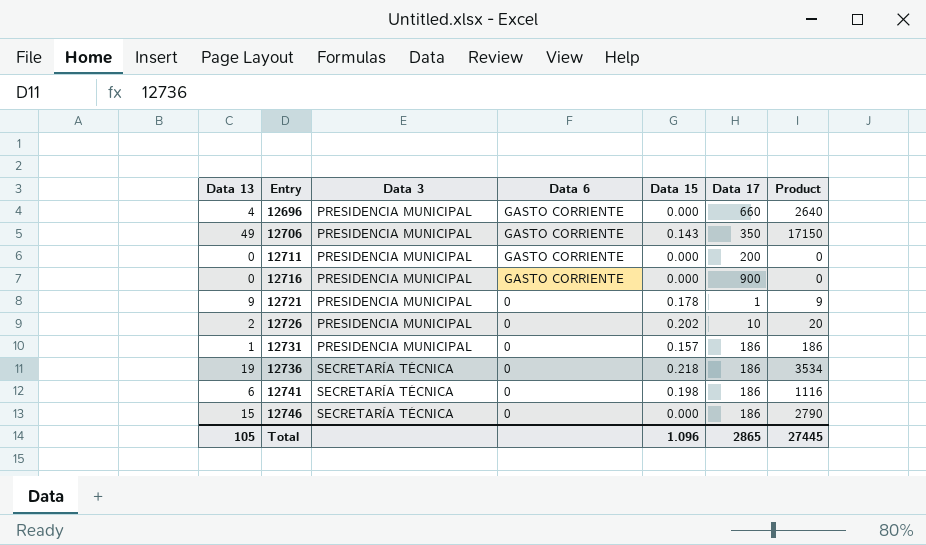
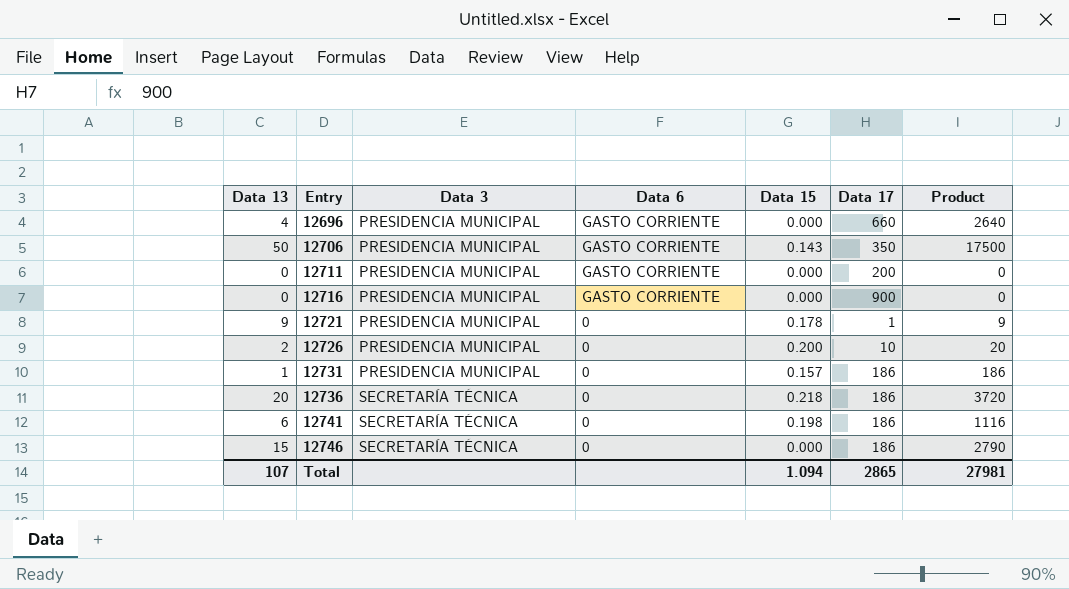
12706 | Data 13: 49 -> 50
12706 | Product: 17150 -> 17500
12726 | Data 15: 0.202 -> 0.200
12736 | Data 13: 19 -> 20
12736 | Product: 3534 -> 3720
Total | Data 13: 105 -> 107
Total | Data 15: 1.096 -> 1.094
Total | Product: 27445 -> 27981

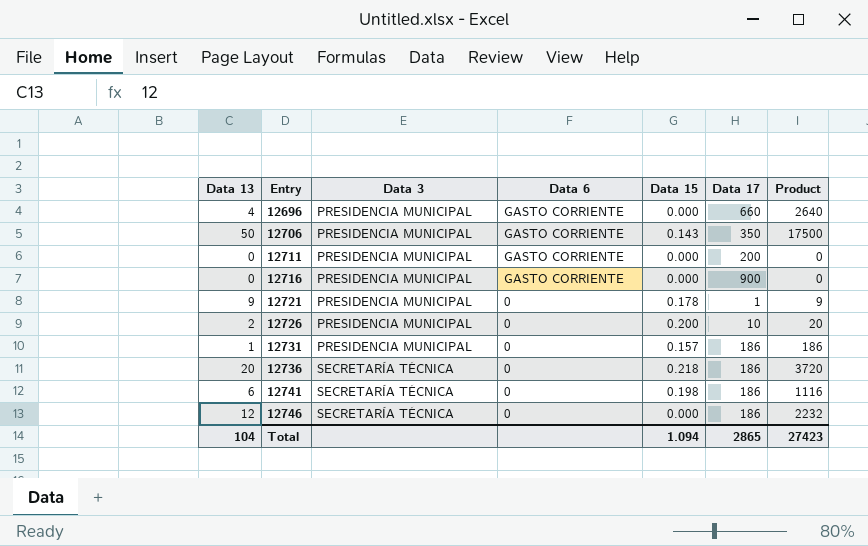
12746 | Data 13: 15 -> 12
12746 | Product: 2790 -> 2232
Total | Data 13: 107 -> 104
Total | Product: 27981 -> 27423

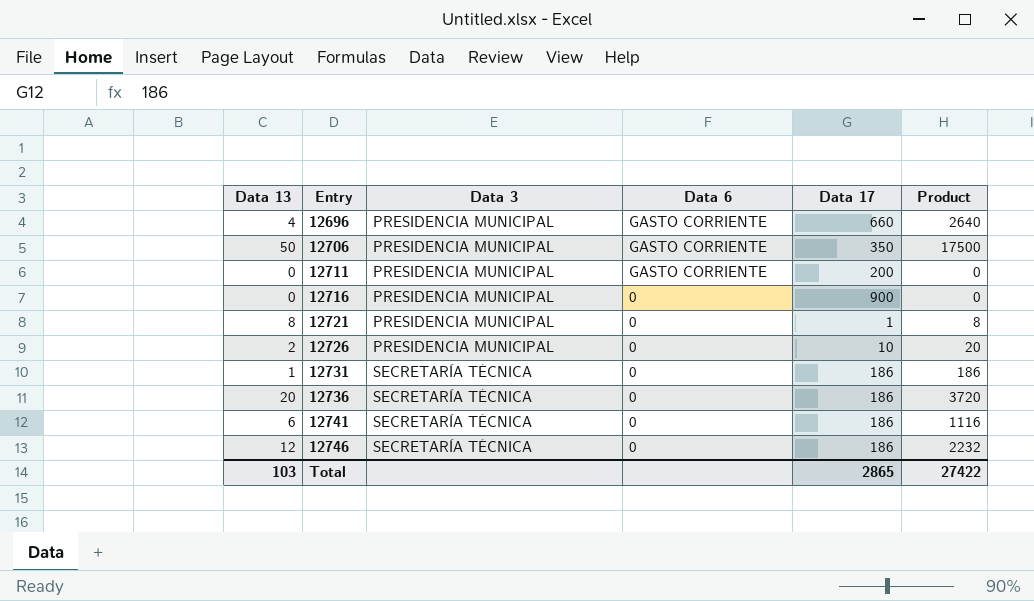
column Data 15 | position: 5 -> none
12716 | Data 6: GASTO CORRIENTE -> 0
12721 | Data 13: 9 -> 8
12721 | Product: 9 -> 8
12731 | Data 3: PRESIDENCIA MUNICIPAL -> SECRETARÍA TÉCNICA
Total | Data 13: 104 -> 103
Total | Product: 27423 -> 27422

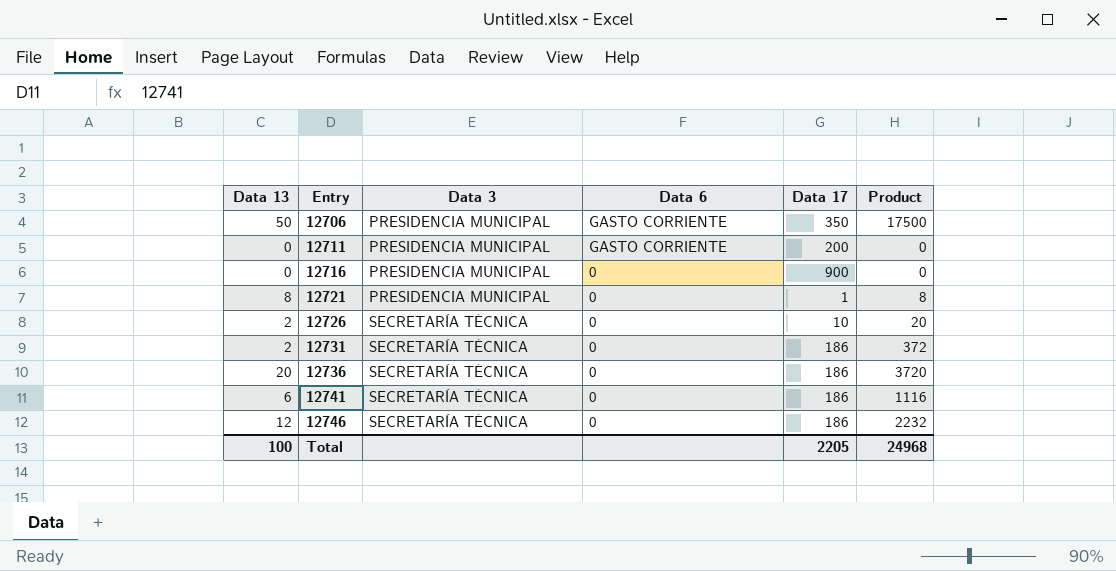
row 12696: 4 | PRESIDENCIA MUNICIPAL | GASTO CORRIENTE | 660 | 2640 -> none
12726 | Data 3: PRESIDENCIA MUNICIPAL -> SECRETARÍA TÉCNICA
12731 | Data 13: 1 -> 2
12731 | Product: 186 -> 372
Total | Data 13: 103 -> 100
Total | Data 17: 2865 -> 2205
Total | Product: 27422 -> 24968

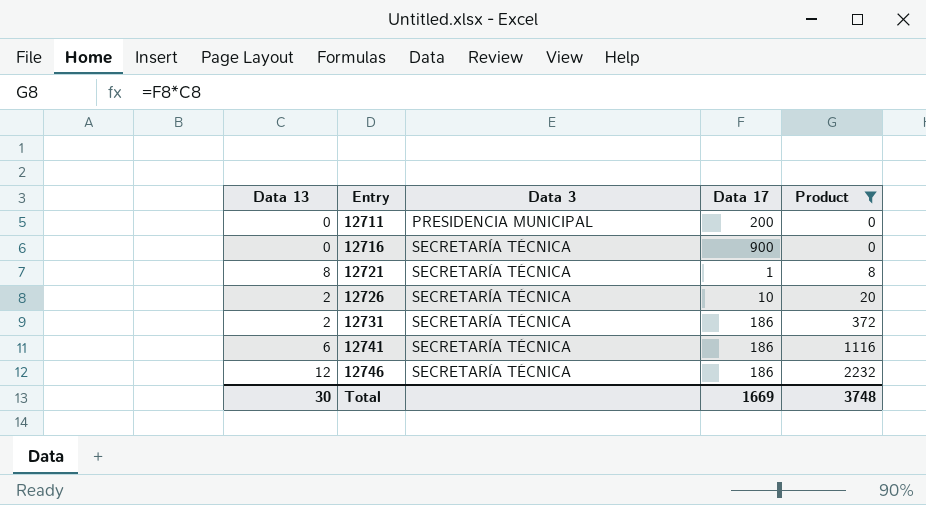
filter: none -> Product <= 2232
column Data 6 | position: 4 -> none
12716 | Data 3: PRESIDENCIA MUNICIPAL -> SECRETARÍA TÉCNICA
12721 | Data 3: PRESIDENCIA MUNICIPAL -> SECRETARÍA TÉCNICA
Total | Data 13: 100 -> 30
Total | Data 17: 2205 -> 1669
Total | Product: 24968 -> 3748

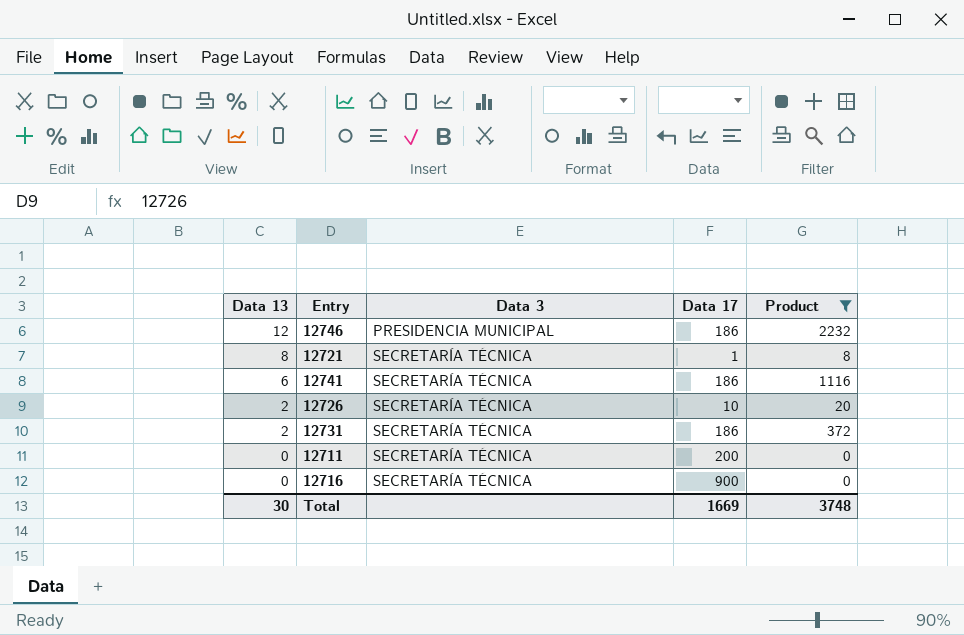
row order: Entry ascending -> Data 13 descending
12746 | Data 3: SECRETARÍA TÉCNICA -> PRESIDENCIA MUNICIPAL
12711 | Data 3: PRESIDENCIA MUNICIPAL -> SECRETARÍA TÉCNICA

